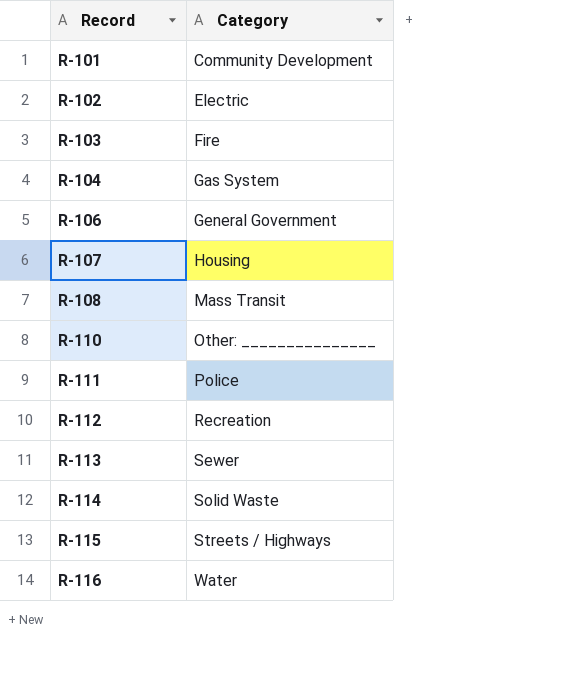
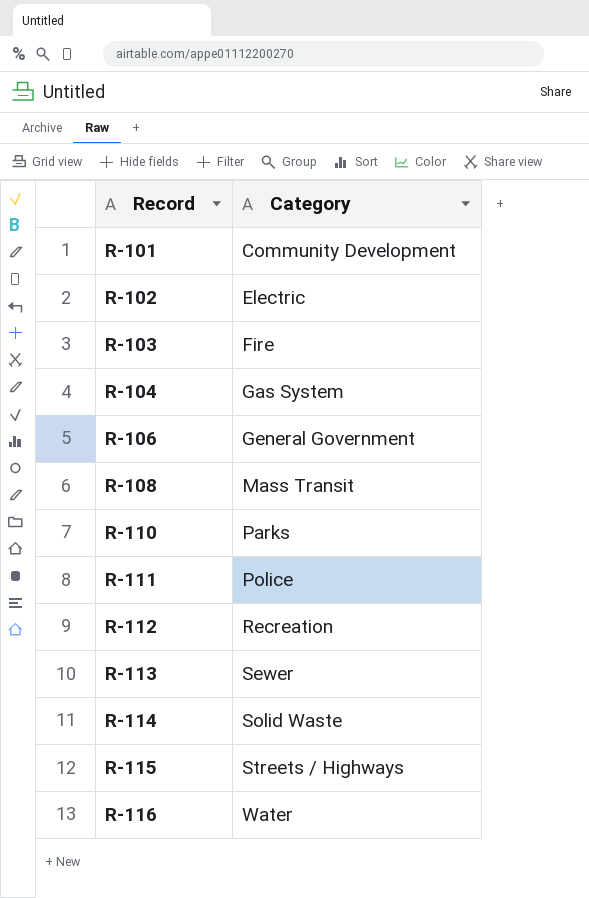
row R-107: Housing -> none
R-110 | Category: Other: _______________ -> Parks

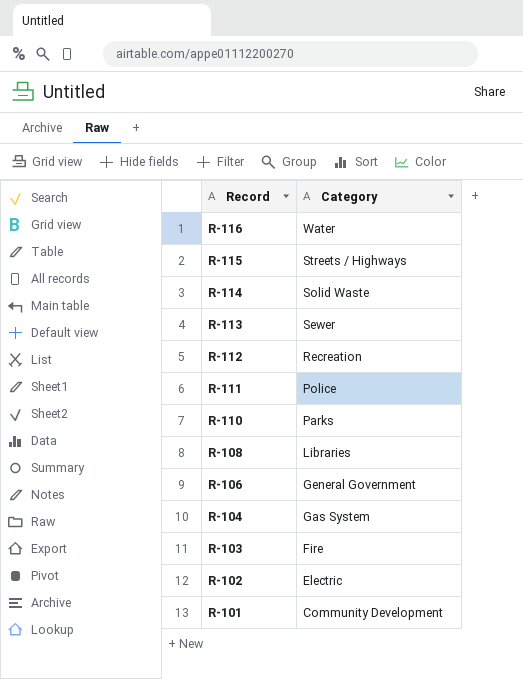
row order: Record ascending -> Record descending
R-108 | Category: Mass Transit -> Libraries

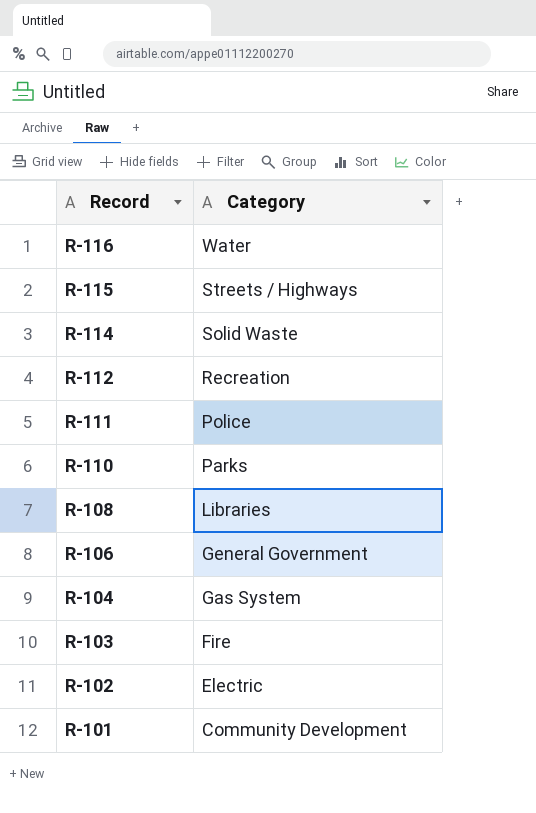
row R-113: Sewer -> none

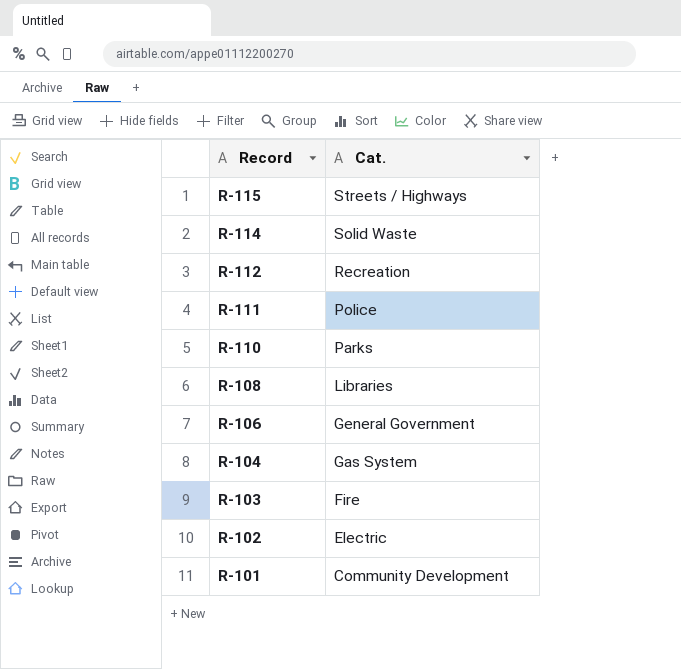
column name: Category -> Cat.
row R-116: Water -> none

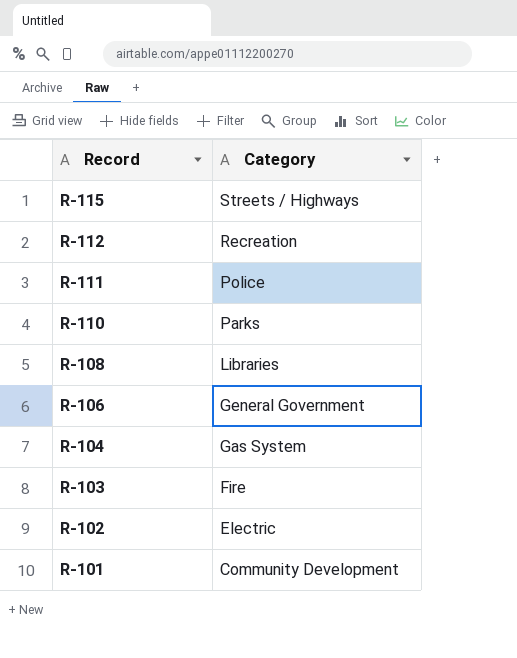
column name: Cat. -> Category
row R-114: Solid Waste -> none

